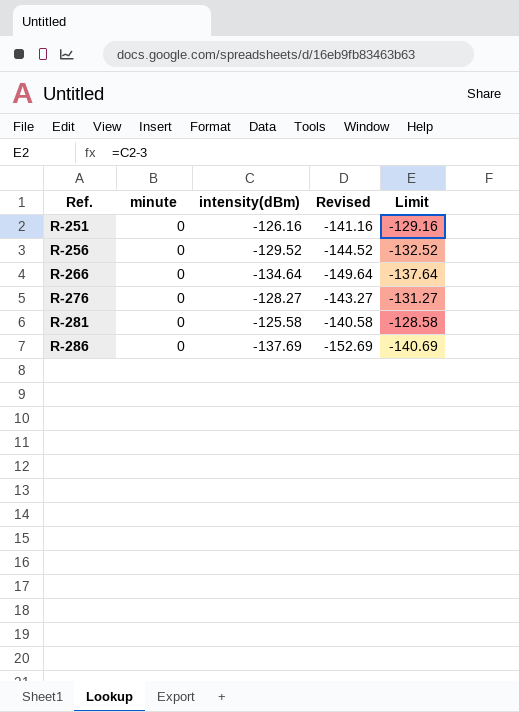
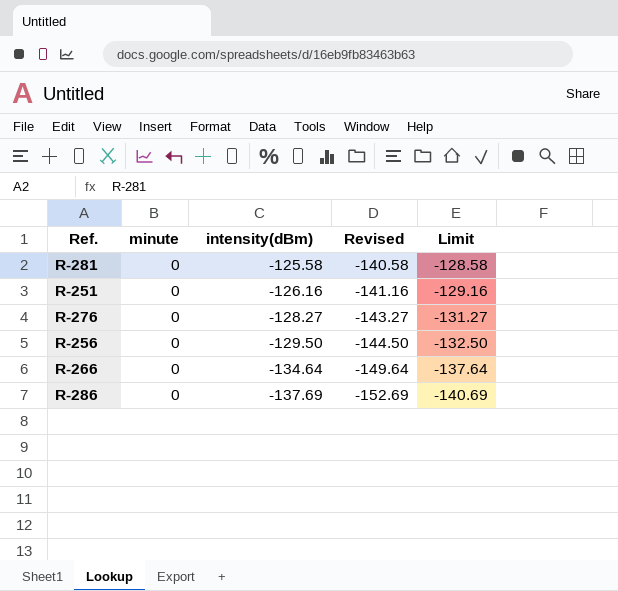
row order: Ref. ascending -> intensity(dBm) descending
R-256 | intensity(dBm): -129.52 -> -129.50
R-256 | Revised: -144.52 -> -144.50
R-256 | Limit: -132.52 -> -132.50

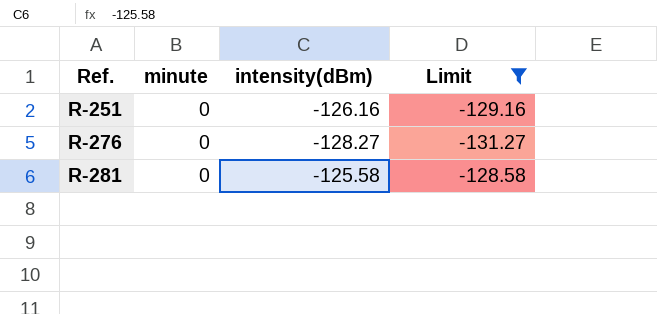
filter: none -> Limit >= -131.27
row order: intensity(dBm) descending -> Ref. ascending
column Revised | formula: [intensity(dBm)] - 15 -> none

